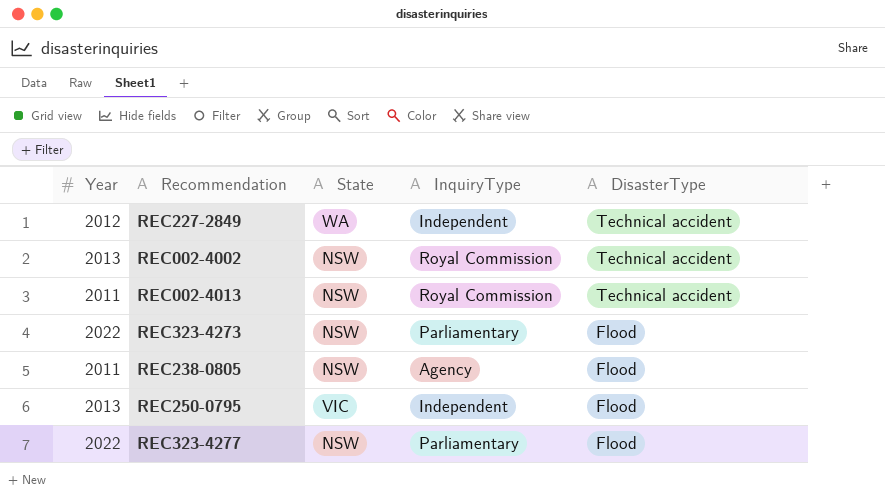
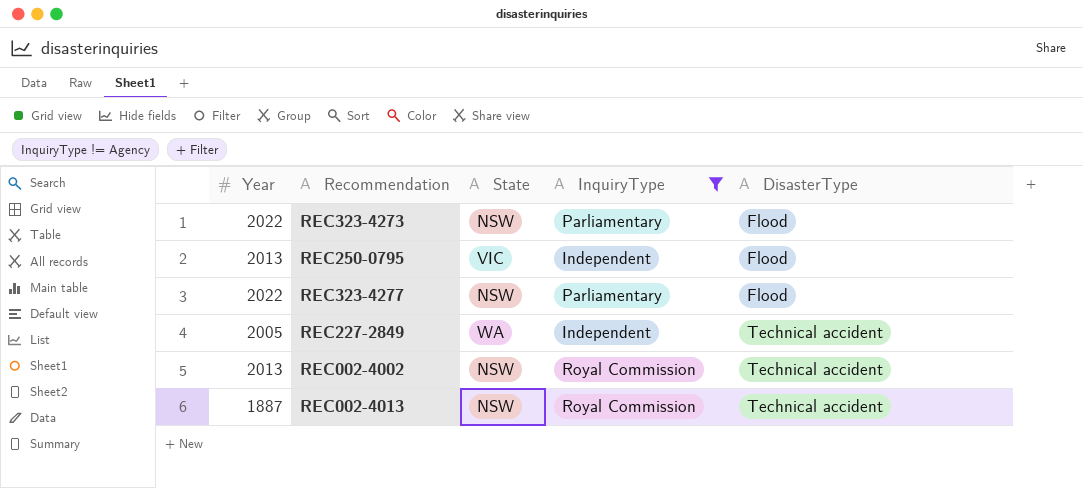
filter: none -> InquiryType != Agency
row order: DisasterType descending -> DisasterType ascending
REC227-2849 | Year: 2012 -> 2005
REC002-4013 | Year: 2011 -> 1887

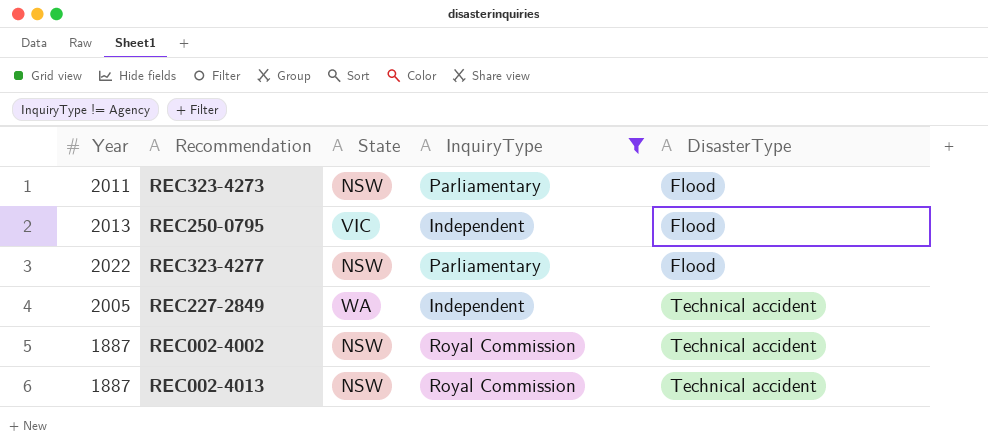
REC323-4273 | Year: 2022 -> 2011
REC002-4002 | Year: 2013 -> 1887

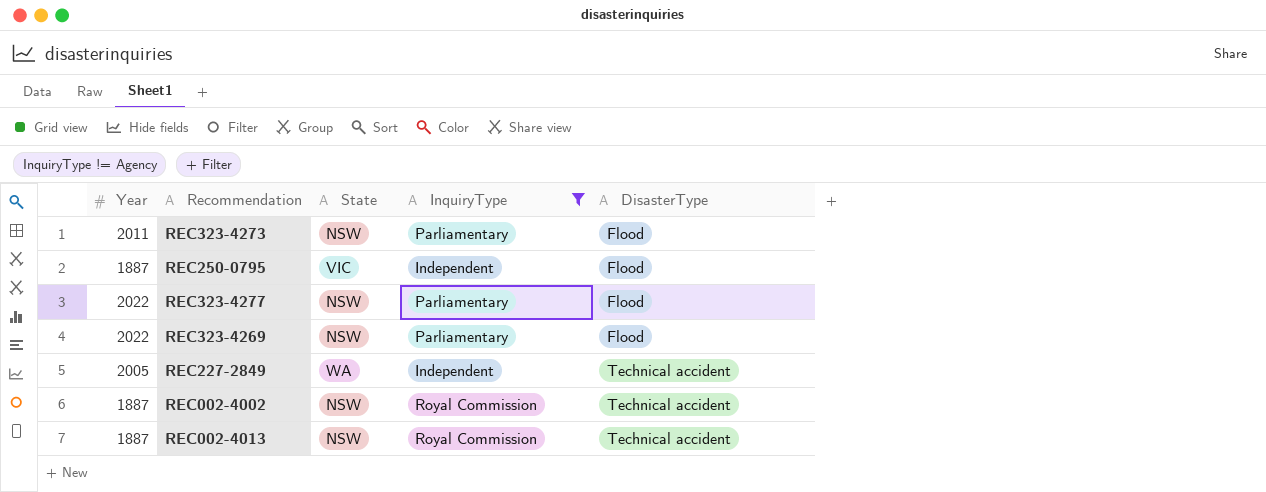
REC250-0795 | Year: 2013 -> 1887
row REC323-4269: none -> 2022 | NSW | Parliamentary | Flood

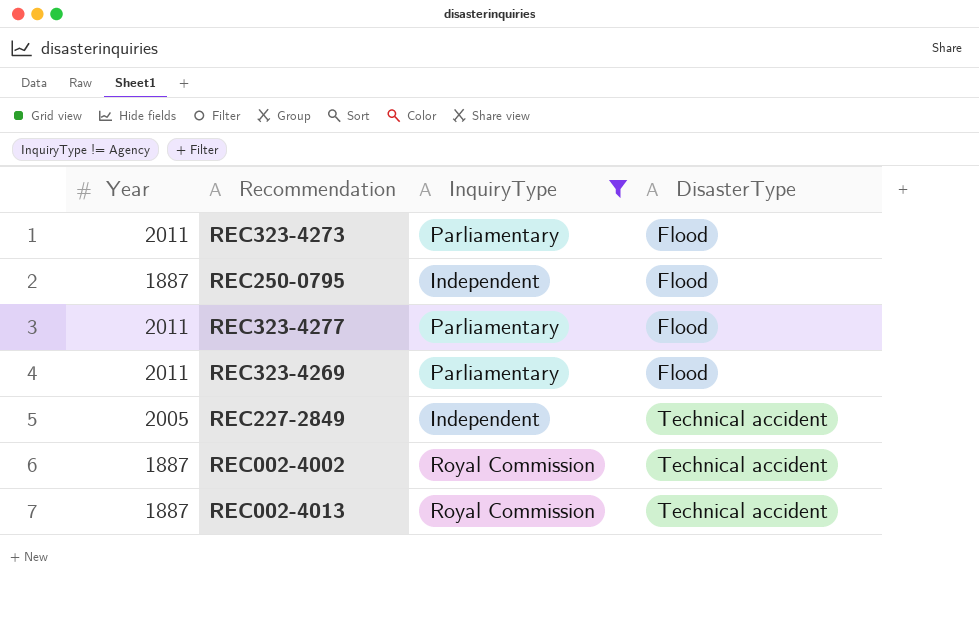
column State | position: 3 -> none
REC323-4277 | Year: 2022 -> 2011
REC323-4269 | Year: 2022 -> 2011

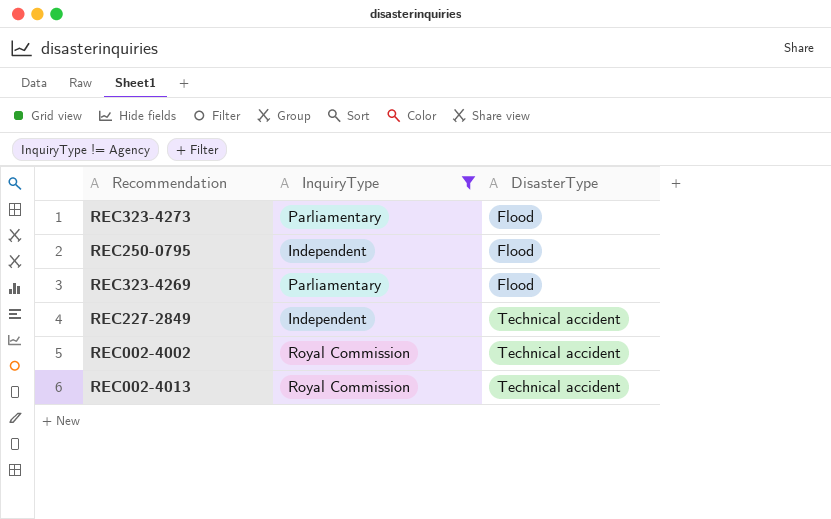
column Year | position: 1 -> none
row REC323-4277: 2011 | Parliamentary | Flood -> none

